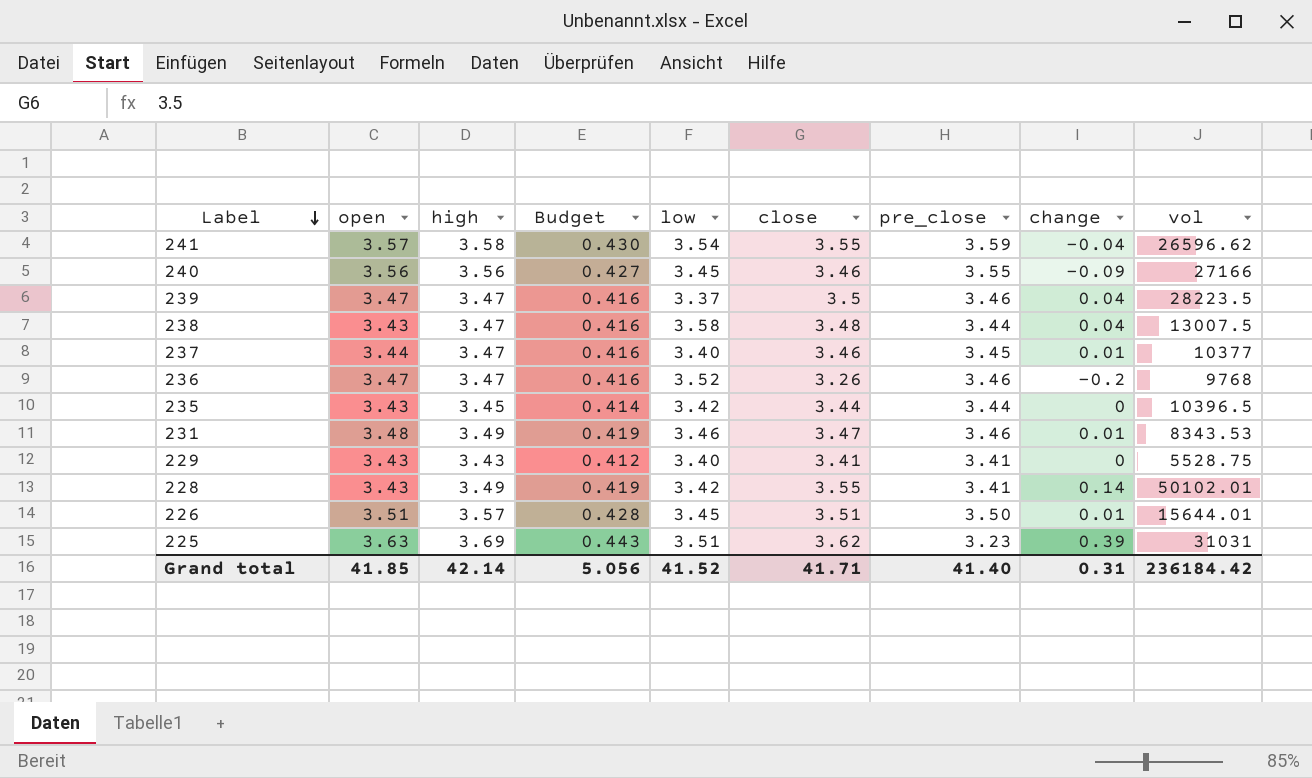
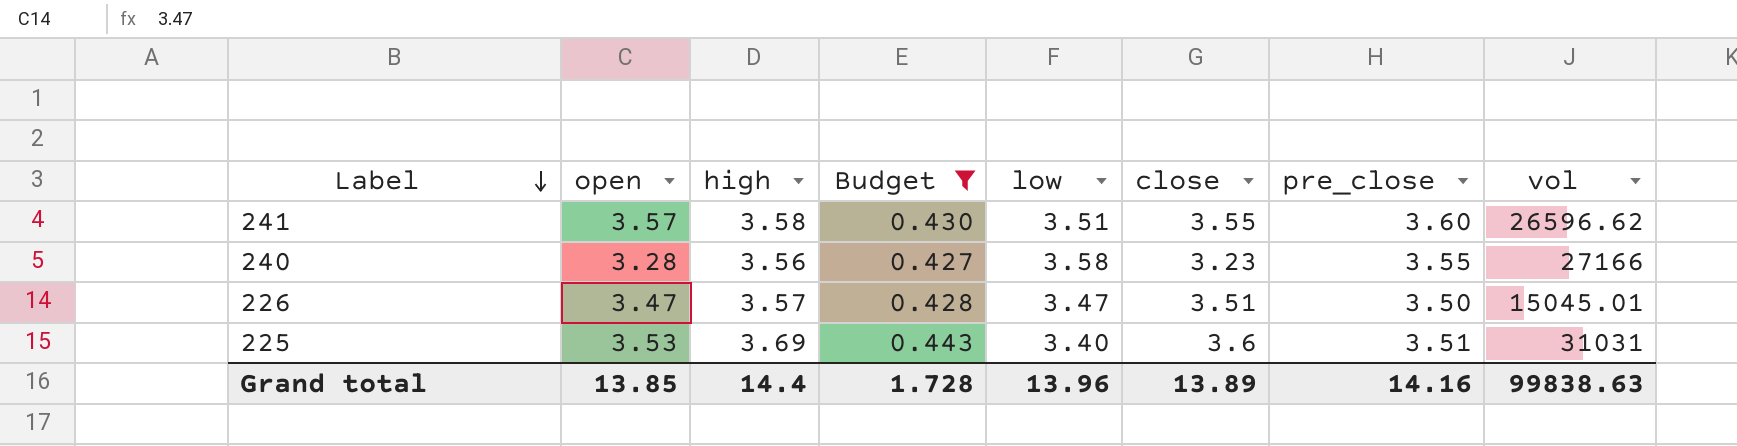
filter: none -> Budget >= 0.427
column change | formula: [close] - [pre_close] -> none
241 | low: 3.54 -> 3.51
241 | pre_close: 3.59 -> 3.60
240 | open: 3.56 -> 3.28
240 | low: 3.45 -> 3.58
240 | close: 3.46 -> 3.23
226 | open: 3.51 -> 3.47
226 | low: 3.45 -> 3.47
226 | vol: 15644.01 -> 15045.01
225 | open: 3.63 -> 3.53
225 | low: 3.51 -> 3.40
225 | close: 3.62 -> 3.6
225 | pre_close: 3.23 -> 3.51
Grand total | open: 41.85 -> 13.85
Grand total | high: 42.14 -> 14.4
Grand total | Budget: 5.056 -> 1.728
Grand total | low: 41.52 -> 13.96
Grand total | close: 41.71 -> 13.89
Grand total | pre_close: 41.40 -> 14.16
Grand total | vol: 236184.42 -> 99838.63

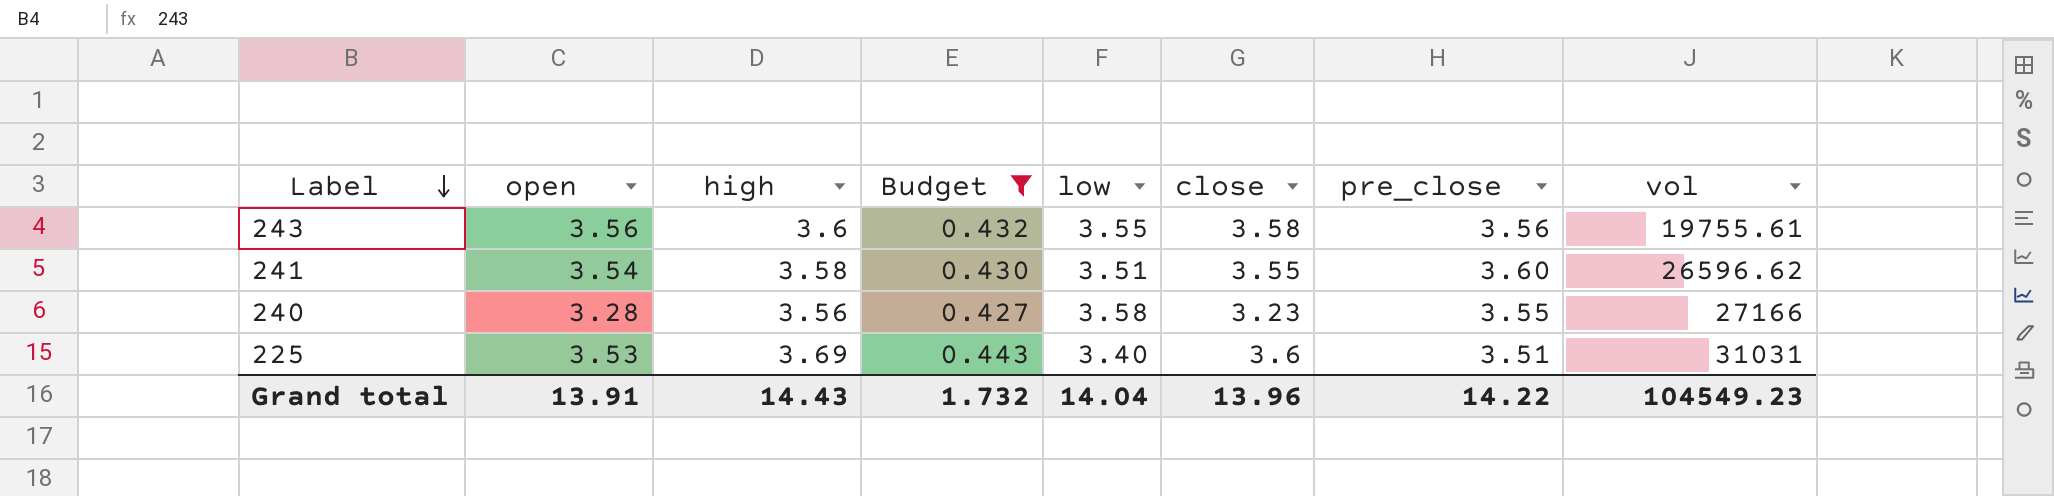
row 226: 3.47 | 3.57 | 0.428 | 3.47 | 3.51 | 3.50 | 15045.01 -> none
row 243: none -> 3.56 | 3.6 | 0.432 | 3.55 | 3.58 | 3.56 | 19755.61
241 | open: 3.57 -> 3.54
Grand total | open: 13.85 -> 13.91
Grand total | high: 14.4 -> 14.43
Grand total | Budget: 1.728 -> 1.732
Grand total | low: 13.96 -> 14.04
Grand total | close: 13.89 -> 13.96
Grand total | pre_close: 14.16 -> 14.22
Grand total | vol: 99838.63 -> 104549.23

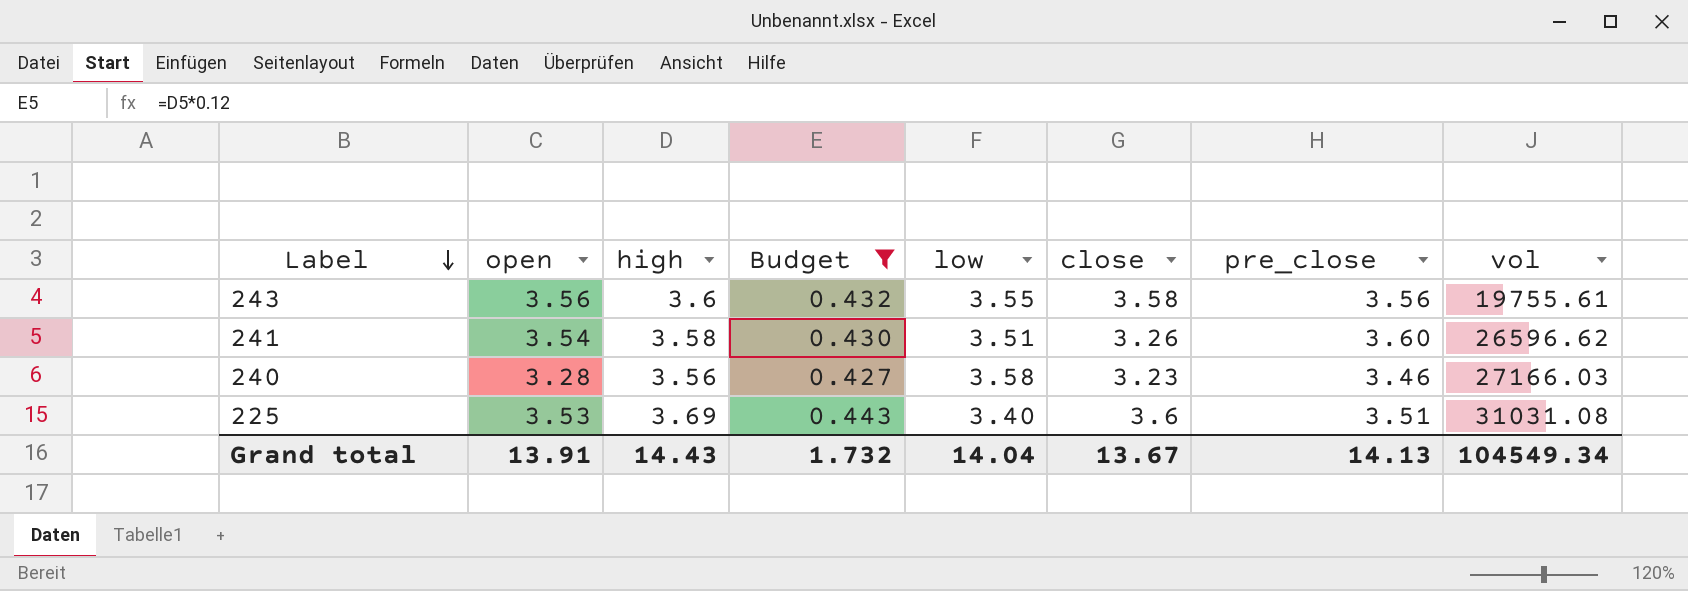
241 | close: 3.55 -> 3.26
240 | pre_close: 3.55 -> 3.46
240 | vol: 27166 -> 27166.03
225 | vol: 31031 -> 31031.08
Grand total | close: 13.96 -> 13.67
Grand total | pre_close: 14.22 -> 14.13
Grand total | vol: 104549.23 -> 104549.34

